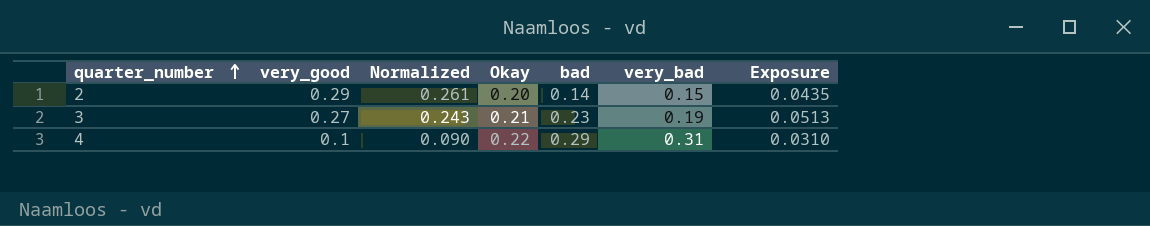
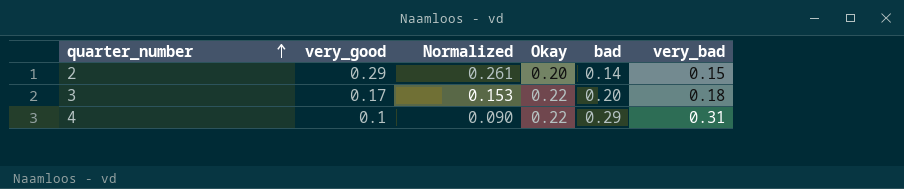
column Exposure | formula: [very_good] * [very_bad] -> none
3 | very_good: 0.27 -> 0.17
3 | Normalized: 0.243 -> 0.153
3 | Okay: 0.21 -> 0.22
3 | bad: 0.23 -> 0.20
3 | very_bad: 0.19 -> 0.18

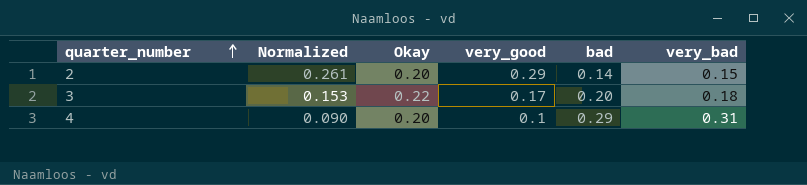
column very_good | position: 2 -> 4
4 | Okay: 0.22 -> 0.20

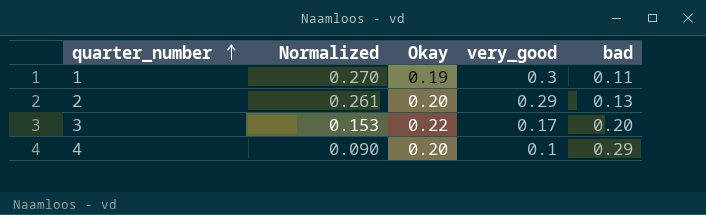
column very_bad | position: 6 -> none
row 1: none -> 0.270 | 0.19 | 0.3 | 0.11
2 | bad: 0.14 -> 0.13

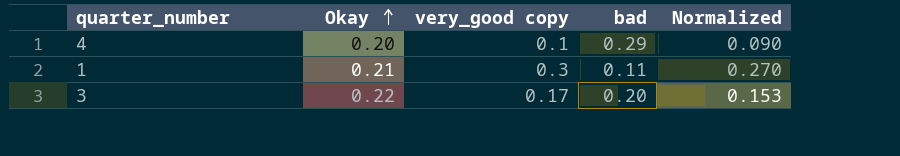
row order: quarter_number ascending -> Okay ascending
column name: very_good -> very_good copy
column Normalized | position: 2 -> 5
row 2: 0.261 | 0.20 | 0.29 | 0.13 -> none
1 | Okay: 0.19 -> 0.21

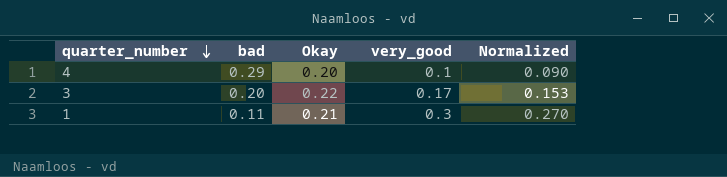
row order: Okay ascending -> quarter_number descending
column bad | position: 4 -> 2
column name: very_good copy -> very_good

